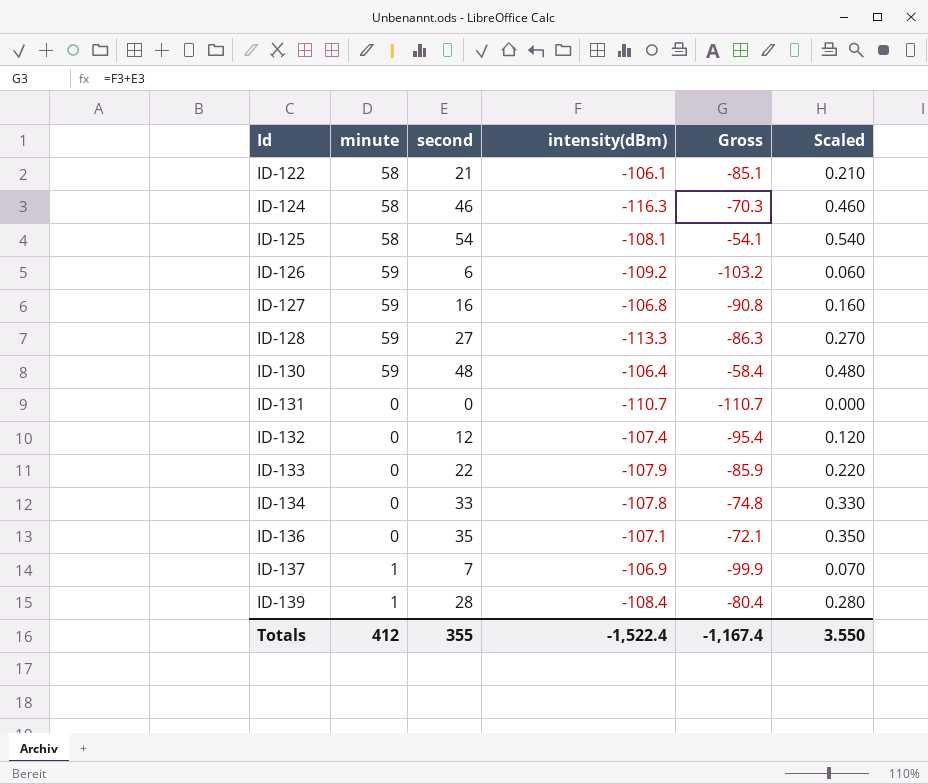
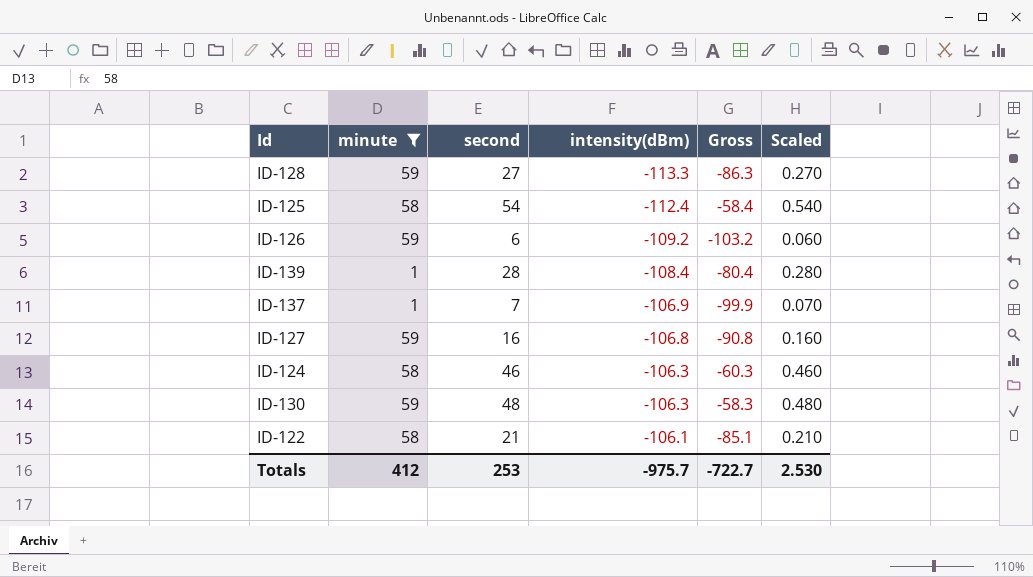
filter: none -> minute != 0
row order: Id ascending -> intensity(dBm) ascending
ID-125 | intensity(dBm): -108.1 -> -112.4
ID-125 | Gross: -54.1 -> -58.4
ID-124 | intensity(dBm): -116.3 -> -106.3
ID-124 | Gross: -70.3 -> -60.3
ID-130 | intensity(dBm): -106.4 -> -106.3
ID-130 | Gross: -58.4 -> -58.3
Totals | second: 355 -> 253
Totals | intensity(dBm): -1,522.4 -> -975.7
Totals | Gross: -1,167.4 -> -722.7
Totals | Scaled: 3.550 -> 2.530

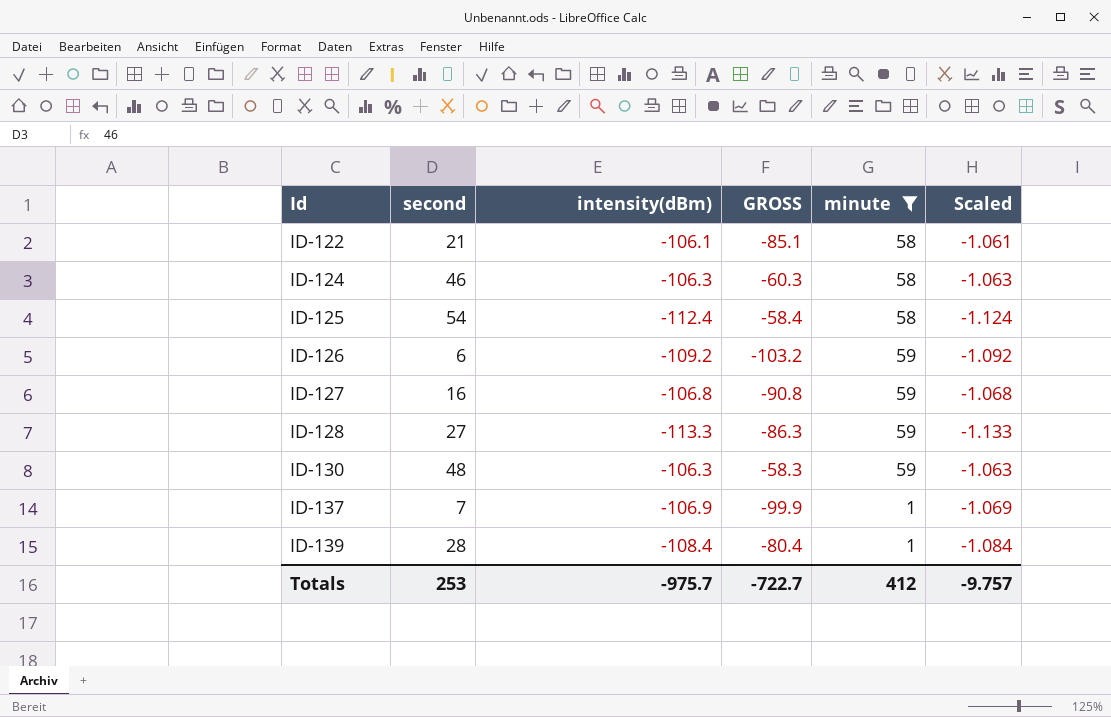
row order: intensity(dBm) ascending -> Id ascending
column name: Gross -> GROSS
column minute | position: 2 -> 5
column Scaled | formula: [second] * 0.01 -> [intensity(dBm)] * 0.01
Totals | Scaled: 2.530 -> -9.757

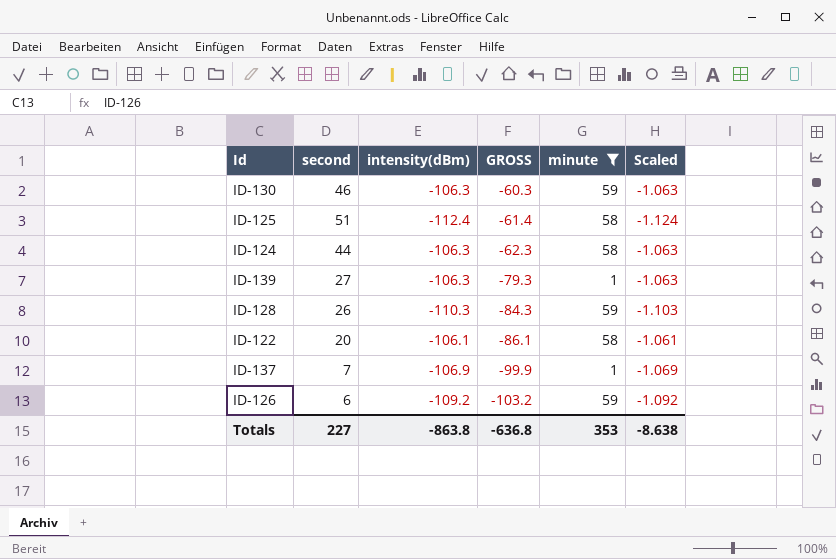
row order: Id ascending -> GROSS descending
row ID-127: 16 | -106.8 | -90.8 | 59 | -1.068 -> none
ID-130 | second: 48 -> 46
ID-130 | GROSS: -58.3 -> -60.3
ID-125 | second: 54 -> 51
ID-125 | GROSS: -58.4 -> -61.4
ID-124 | second: 46 -> 44
ID-124 | GROSS: -60.3 -> -62.3
ID-139 | second: 28 -> 27
ID-139 | intensity(dBm): -108.4 -> -106.3
ID-139 | GROSS: -80.4 -> -79.3
ID-139 | Scaled: -1.084 -> -1.063
ID-128 | second: 27 -> 26
ID-128 | intensity(dBm): -113.3 -> -110.3
ID-128 | GROSS: -86.3 -> -84.3
ID-128 | Scaled: -1.133 -> -1.103
ID-122 | second: 21 -> 20
ID-122 | GROSS: -85.1 -> -86.1
Totals | second: 253 -> 227
Totals | intensity(dBm): -975.7 -> -863.8
Totals | GROSS: -722.7 -> -636.8
Totals | minute: 412 -> 353
Totals | Scaled: -9.757 -> -8.638

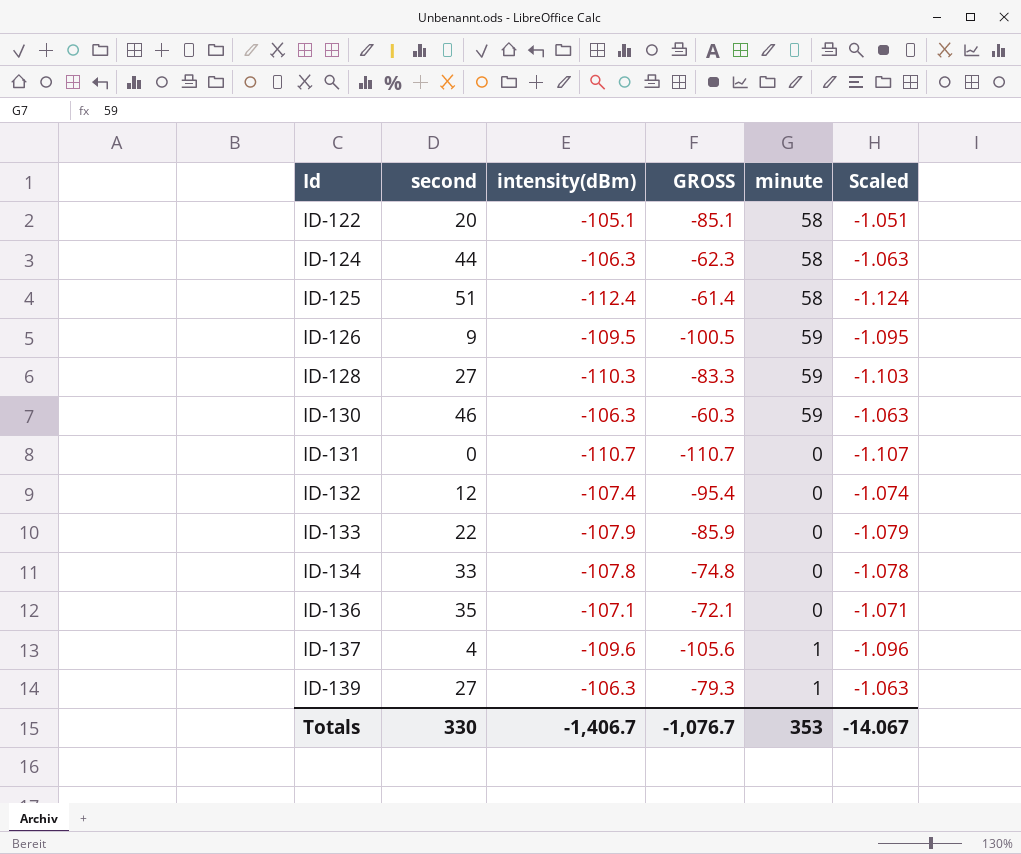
filter: minute != 0 -> none
row order: GROSS descending -> Id ascending
ID-122 | intensity(dBm): -106.1 -> -105.1
ID-122 | GROSS: -86.1 -> -85.1
ID-122 | Scaled: -1.061 -> -1.051
ID-126 | second: 6 -> 9
ID-126 | intensity(dBm): -109.2 -> -109.5
ID-126 | GROSS: -103.2 -> -100.5
ID-126 | Scaled: -1.092 -> -1.095
ID-128 | second: 26 -> 27
ID-128 | GROSS: -84.3 -> -83.3
ID-137 | second: 7 -> 4
ID-137 | intensity(dBm): -106.9 -> -109.6
ID-137 | GROSS: -99.9 -> -105.6
ID-137 | Scaled: -1.069 -> -1.096
Totals | second: 227 -> 330
Totals | intensity(dBm): -863.8 -> -1,406.7
Totals | GROSS: -636.8 -> -1,076.7
Totals | Scaled: -8.638 -> -14.067

